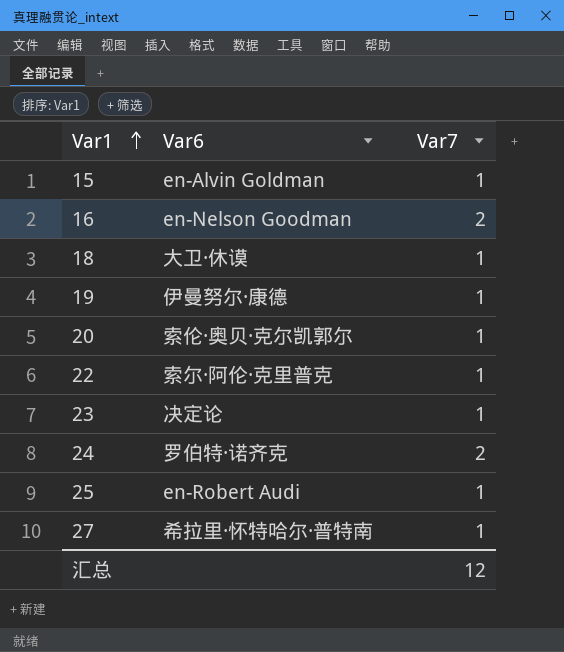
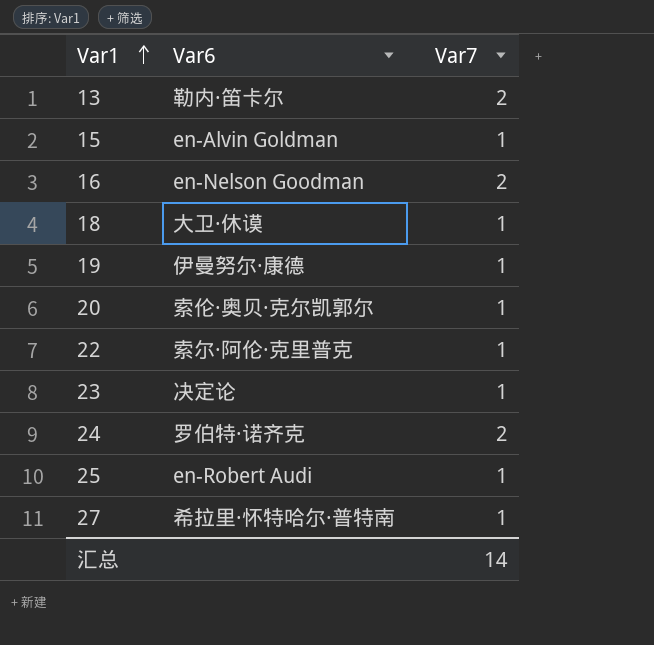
row 13: none -> 勒内·笛卡尔 | 2
汇总 | Var7: 12 -> 14

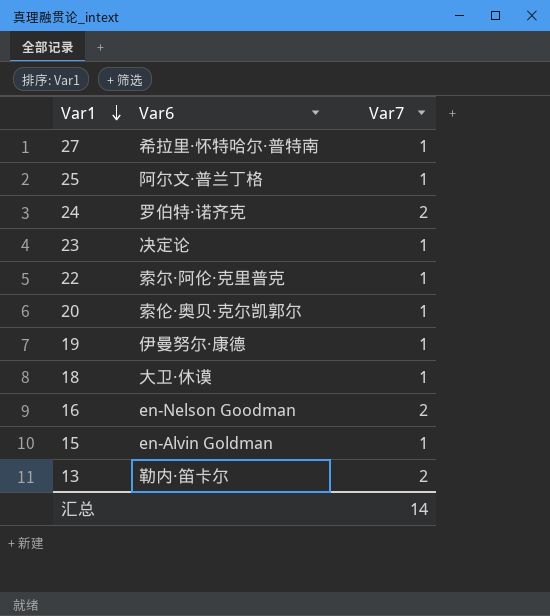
row order: Var1 ascending -> Var1 descending
25 | Var6: en-Robert Audi -> 阿尔文·普兰丁格

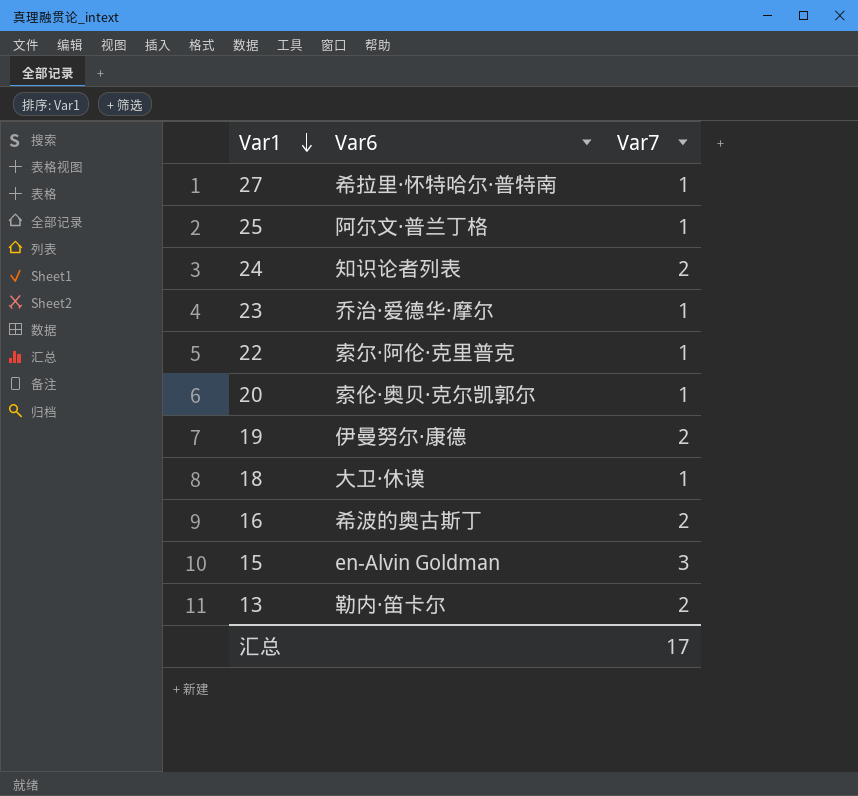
24 | Var6: 罗伯特·诺齐克 -> 知识论者列表
23 | Var6: 决定论 -> 乔治·爱德华·摩尔
19 | Var7: 1 -> 2
16 | Var6: en-Nelson Goodman -> 希波的奥古斯丁
15 | Var7: 1 -> 3
汇总 | Var7: 14 -> 17

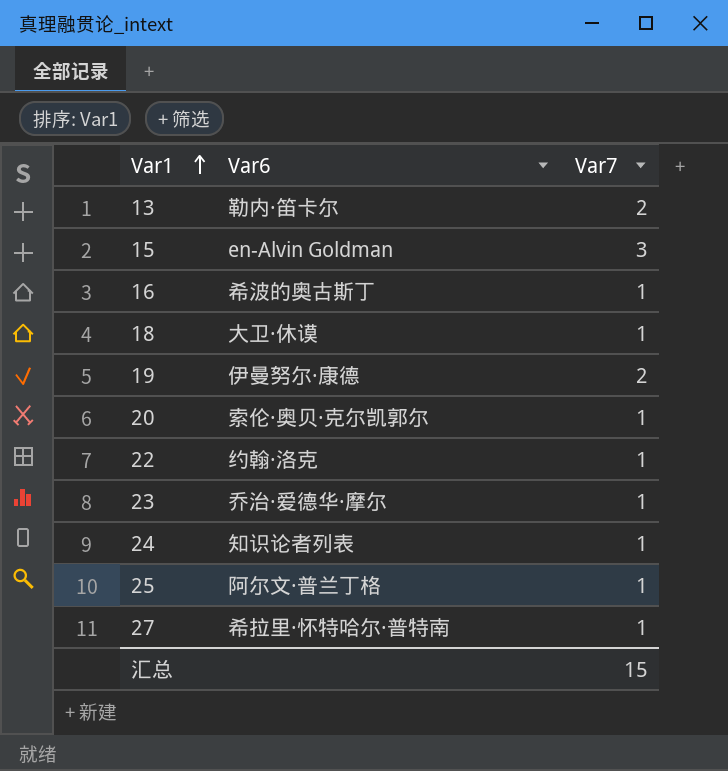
row order: Var1 descending -> Var1 ascending
16 | Var7: 2 -> 1
22 | Var6: 索尔·阿伦·克里普克 -> 约翰·洛克
24 | Var7: 2 -> 1
汇总 | Var7: 17 -> 15

